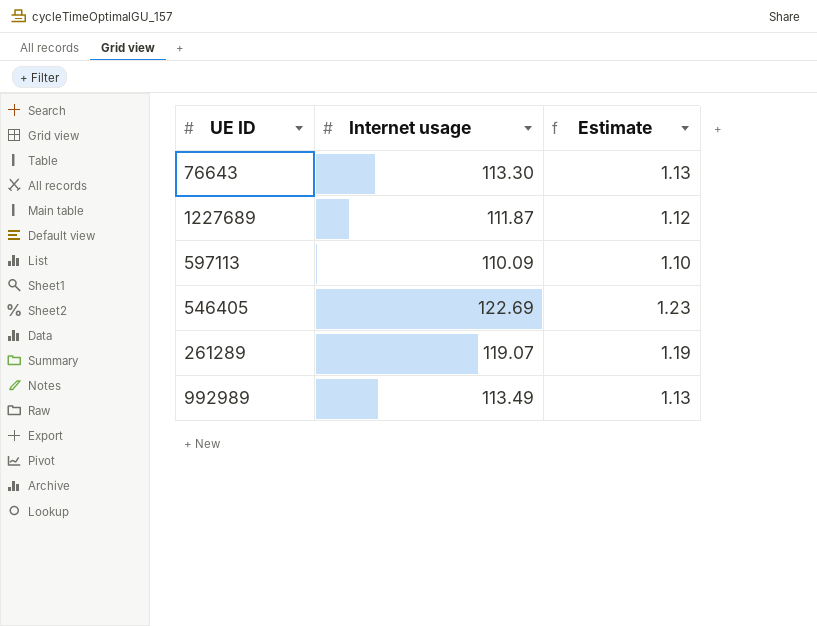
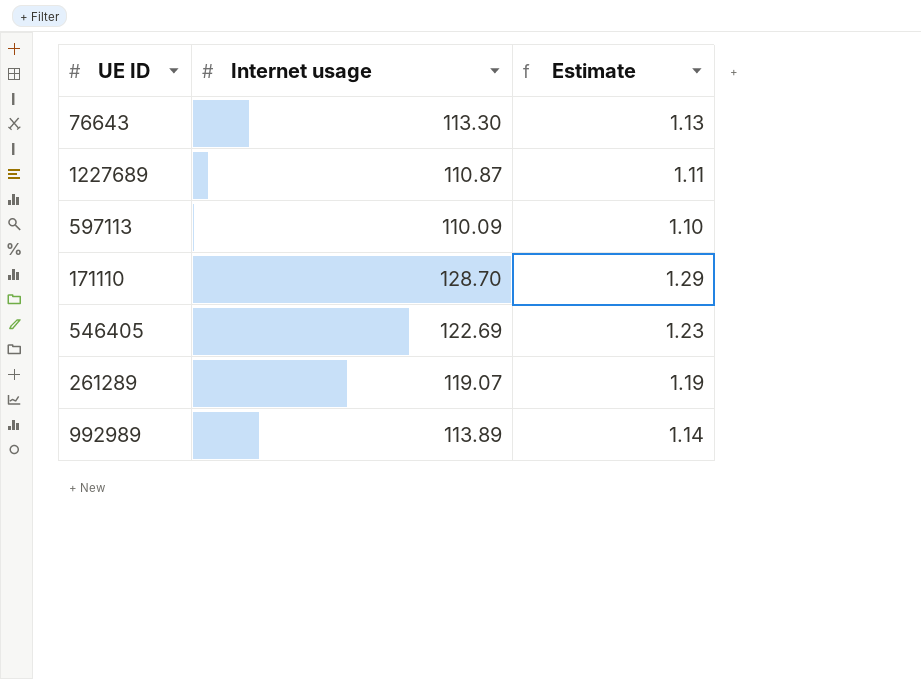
1227689 | Internet usage: 111.87 -> 110.87
1227689 | Estimate: 1.12 -> 1.11
row 171110: none -> 128.70 | 1.29
992989 | Internet usage: 113.49 -> 113.89
992989 | Estimate: 1.13 -> 1.14

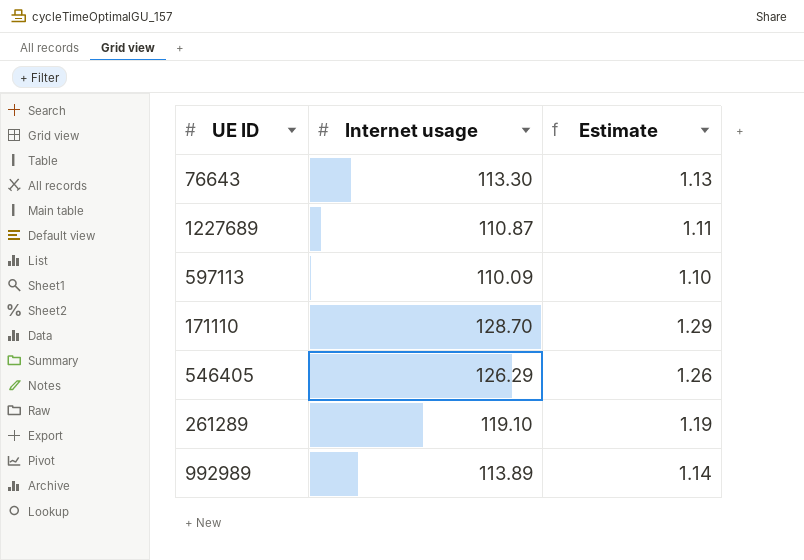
546405 | Internet usage: 122.69 -> 126.29
546405 | Estimate: 1.23 -> 1.26
261289 | Internet usage: 119.07 -> 119.10

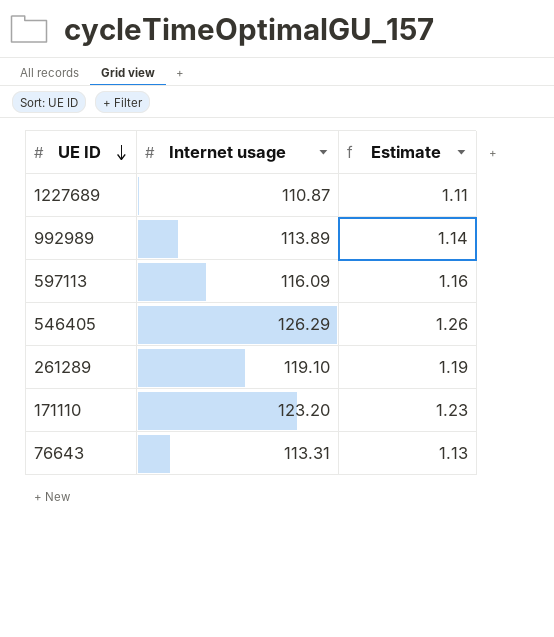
row order: none -> UE ID descending
597113 | Internet usage: 110.09 -> 116.09
597113 | Estimate: 1.10 -> 1.16
171110 | Internet usage: 128.70 -> 123.20
171110 | Estimate: 1.29 -> 1.23
76643 | Internet usage: 113.30 -> 113.31

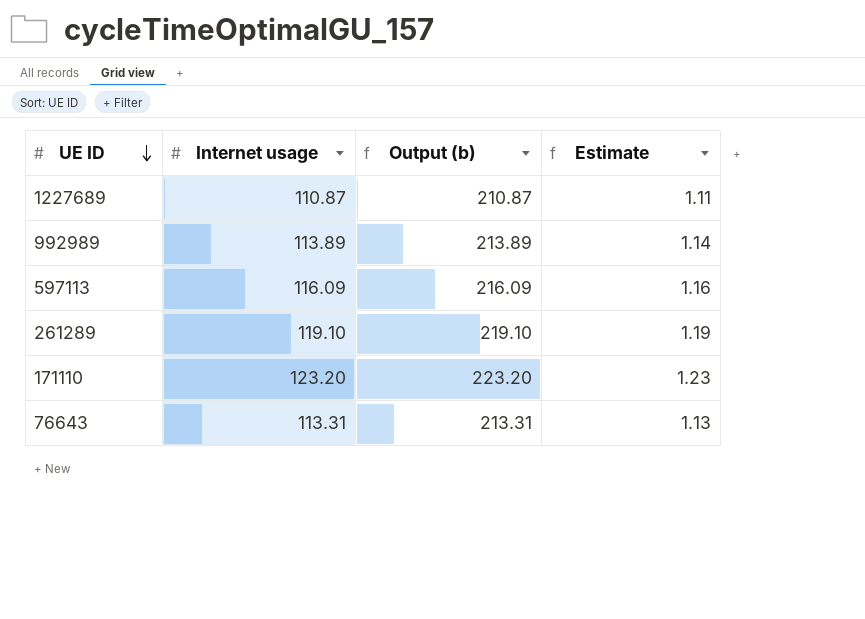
column Output (b) | formula: none -> [Internet usage] + 100
row 546405: 126.29 | 1.26 -> none

